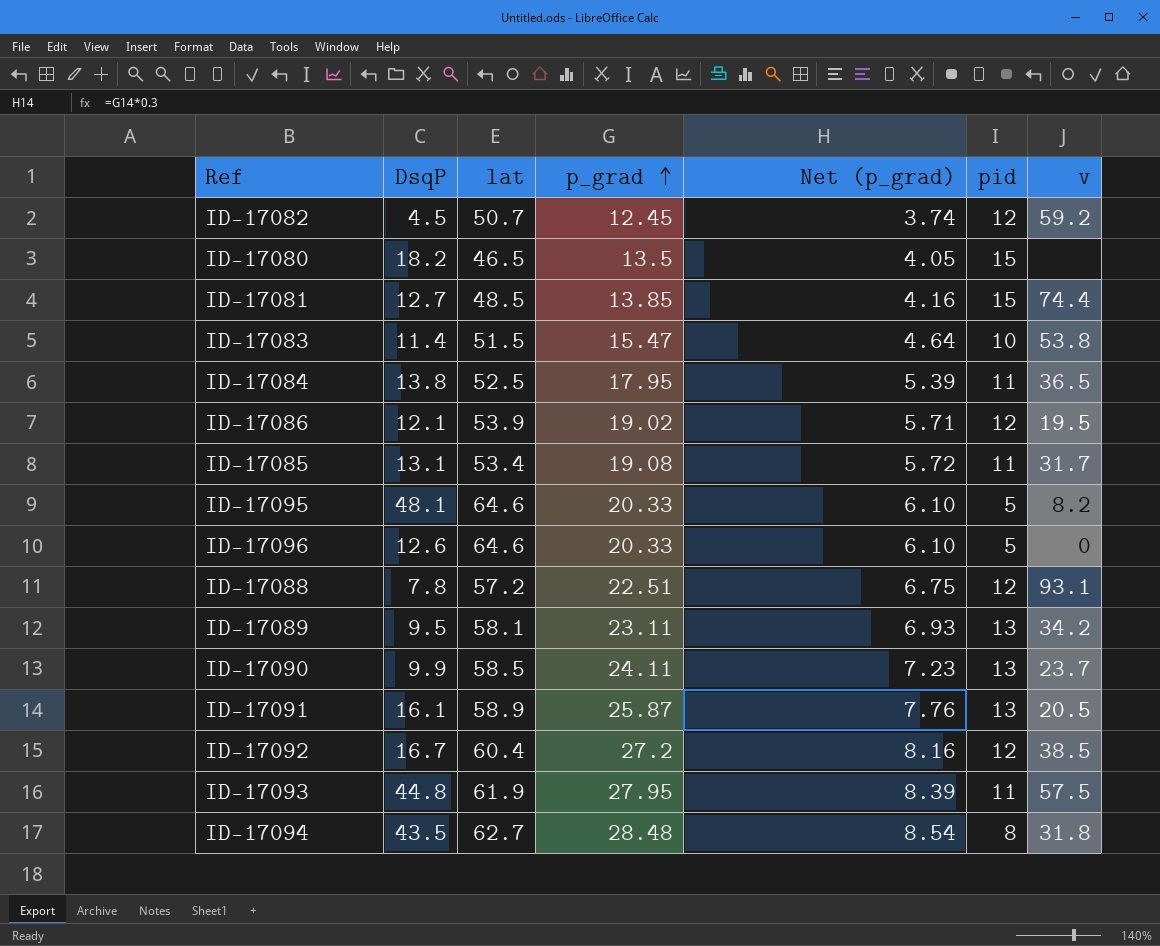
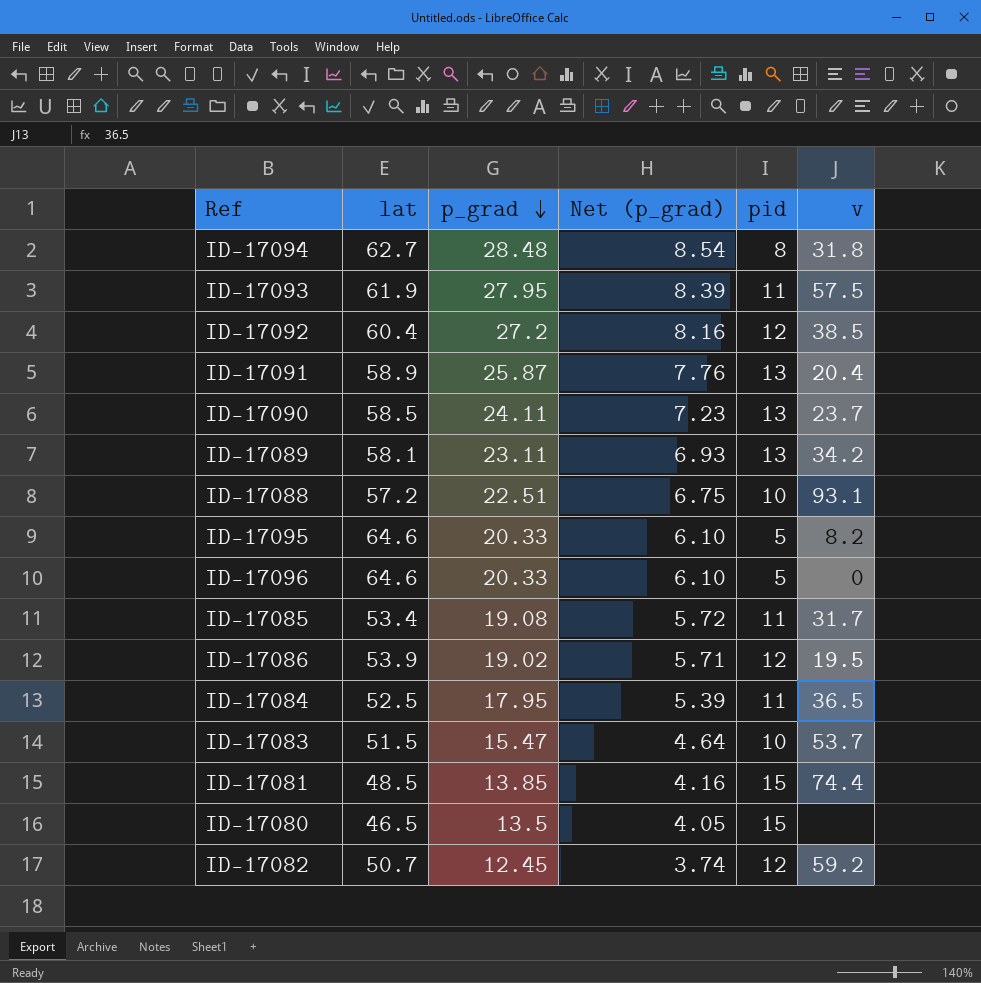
row order: p_grad ascending -> p_grad descending
column DsqP | position: 2 -> none
ID-17091 | v: 20.5 -> 20.4
ID-17088 | pid: 12 -> 10
ID-17083 | v: 53.8 -> 53.7

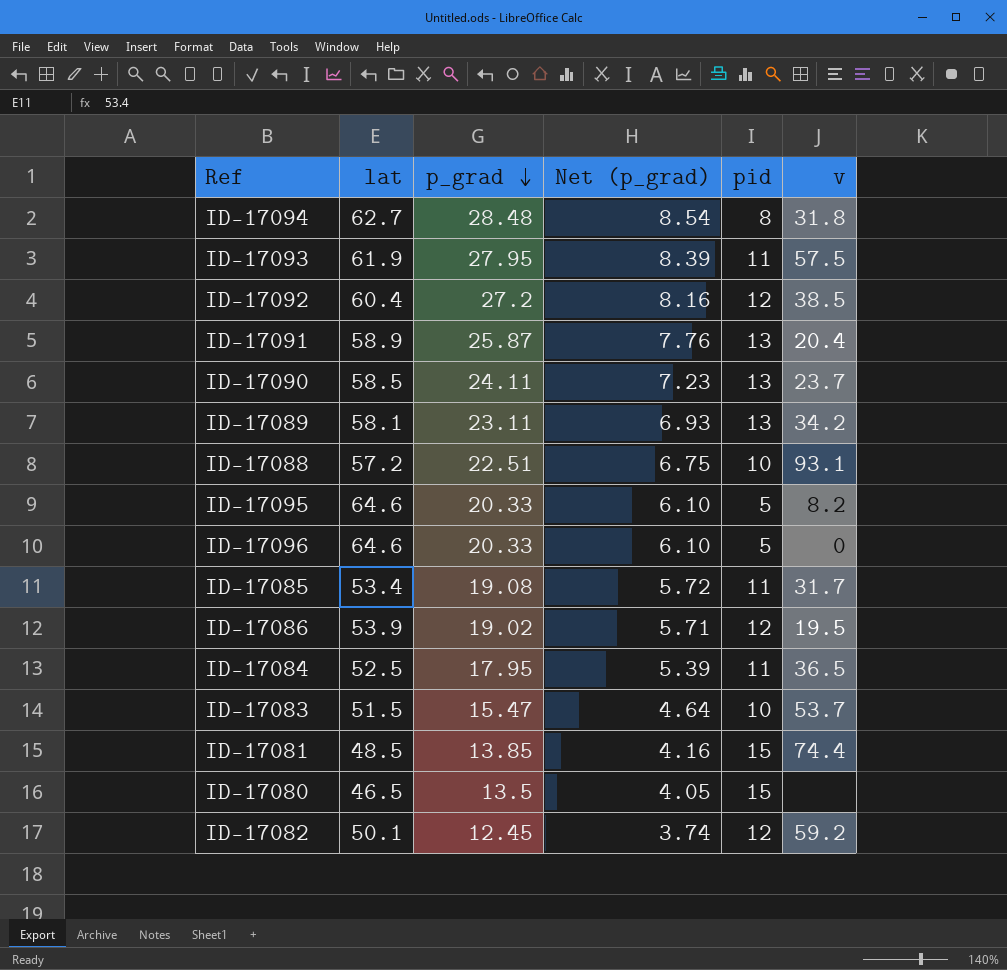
ID-17082 | lat: 50.7 -> 50.1

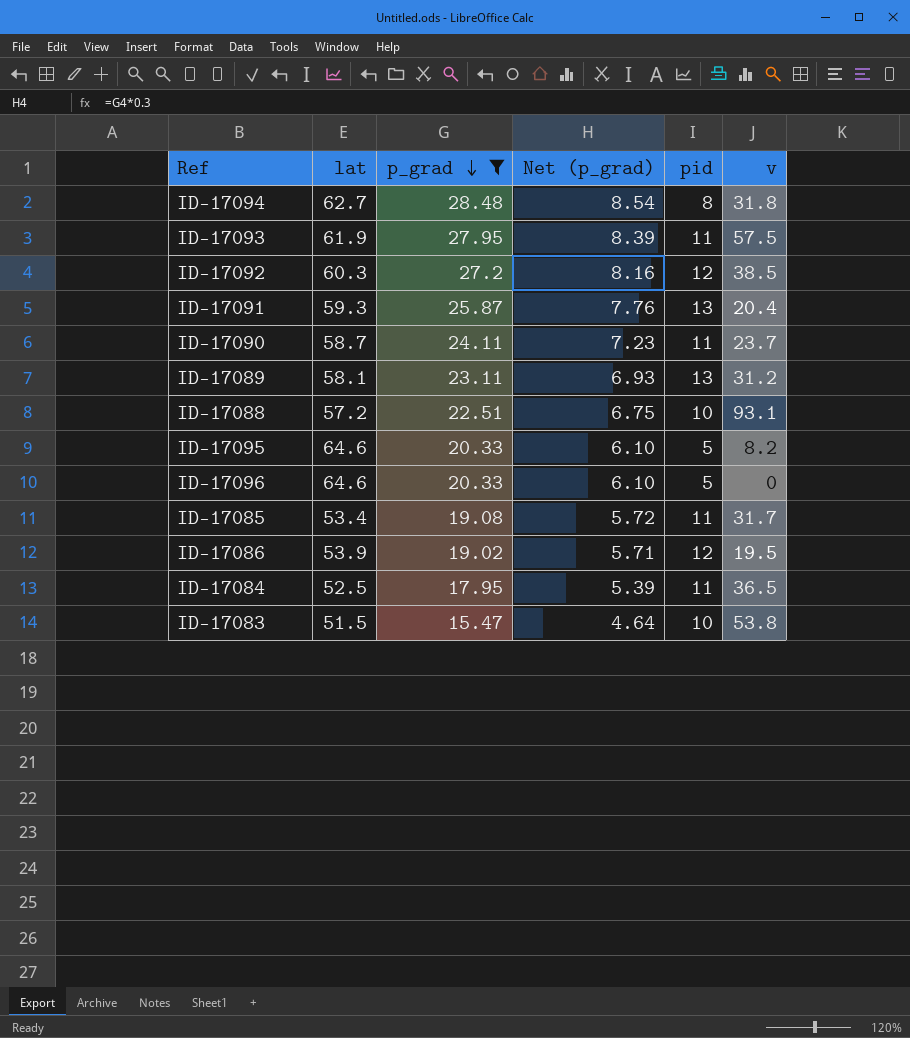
filter: none -> p_grad >= 15.47
ID-17092 | lat: 60.4 -> 60.3
ID-17091 | lat: 58.9 -> 59.3
ID-17090 | lat: 58.5 -> 58.7
ID-17090 | pid: 13 -> 11
ID-17089 | v: 34.2 -> 31.2
ID-17083 | v: 53.7 -> 53.8

